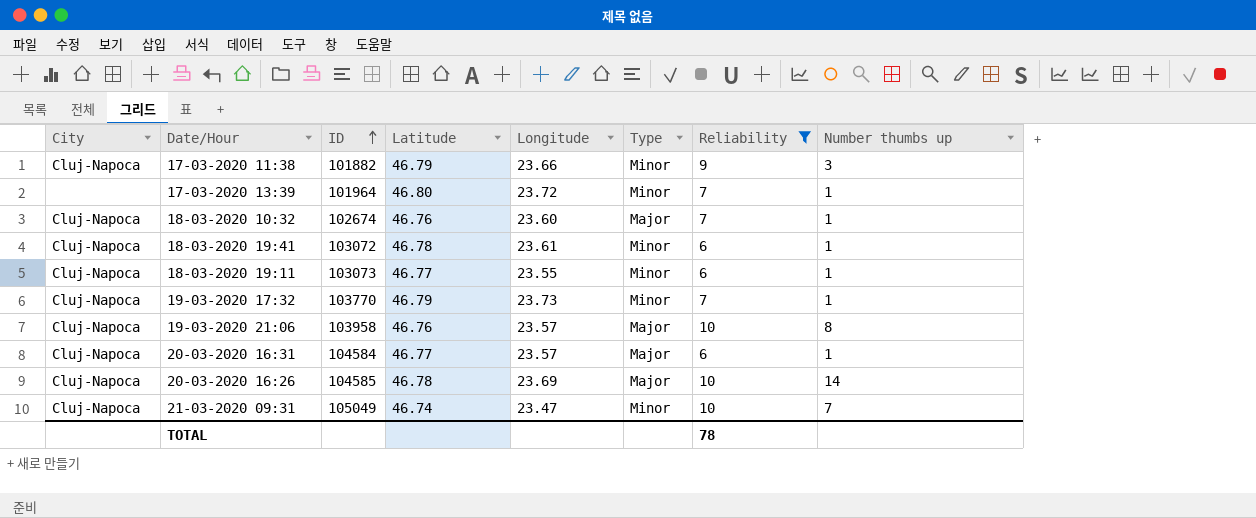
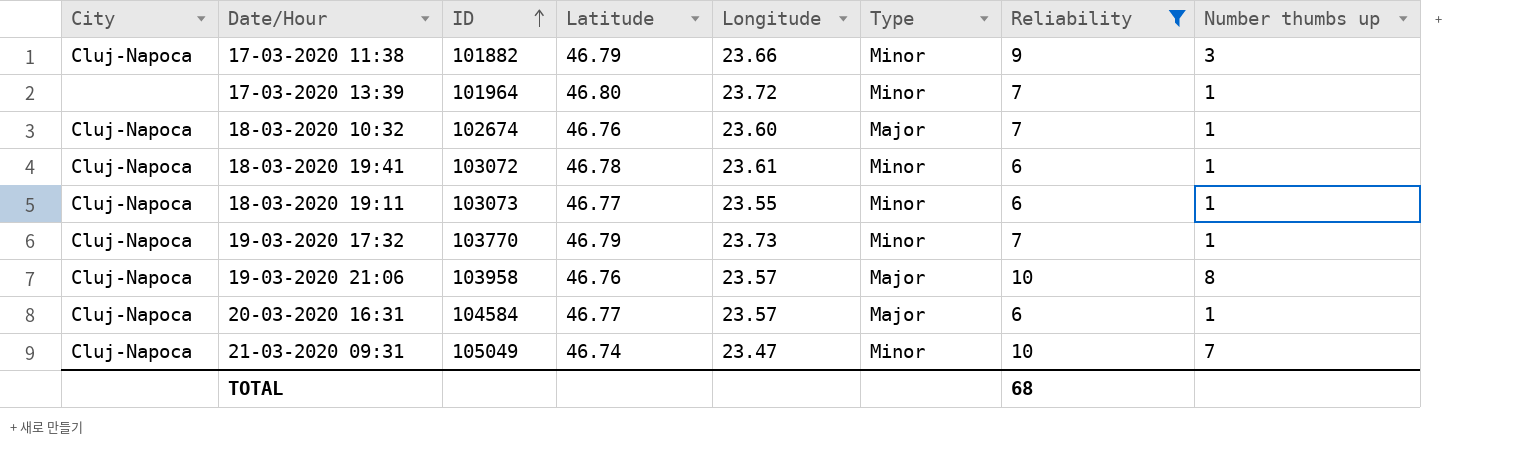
row 20-03-2020 16:26: Cluj-Napoca | 104585 | 46.78 | 23.69 | Major | 10 | 14 -> none
TOTAL | Reliability: 78 -> 68

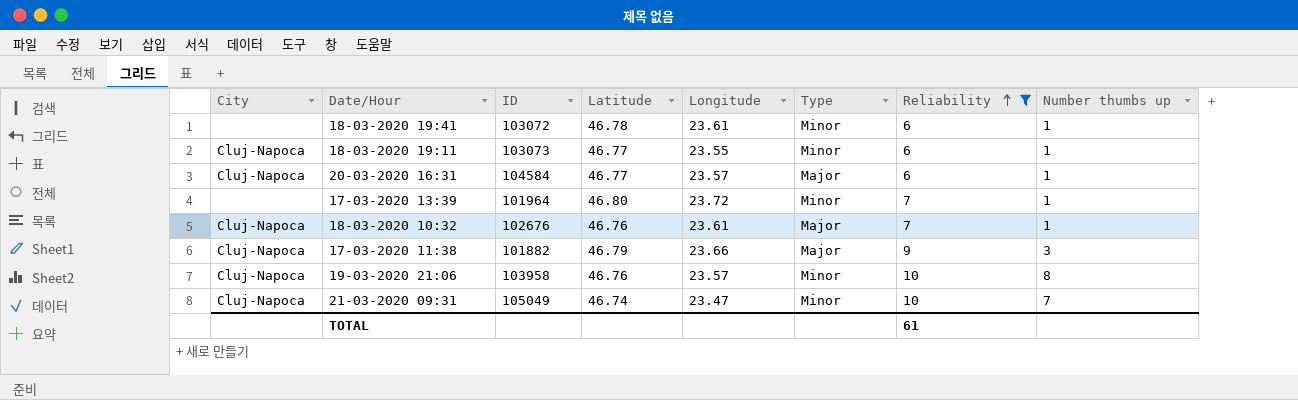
row order: ID ascending -> Reliability ascending
row 19-03-2020 17:32: Cluj-Napoca | 103770 | 46.79 | 23.73 | Minor | 7 | 1 -> none
18-03-2020 19:41 | City: Cluj-Napoca -> none
18-03-2020 10:32 | ID: 102674 -> 102676
18-03-2020 10:32 | Longitude: 23.60 -> 23.61
17-03-2020 11:38 | Type: Minor -> Major
19-03-2020 21:06 | Type: Major -> Minor
TOTAL | Reliability: 68 -> 61

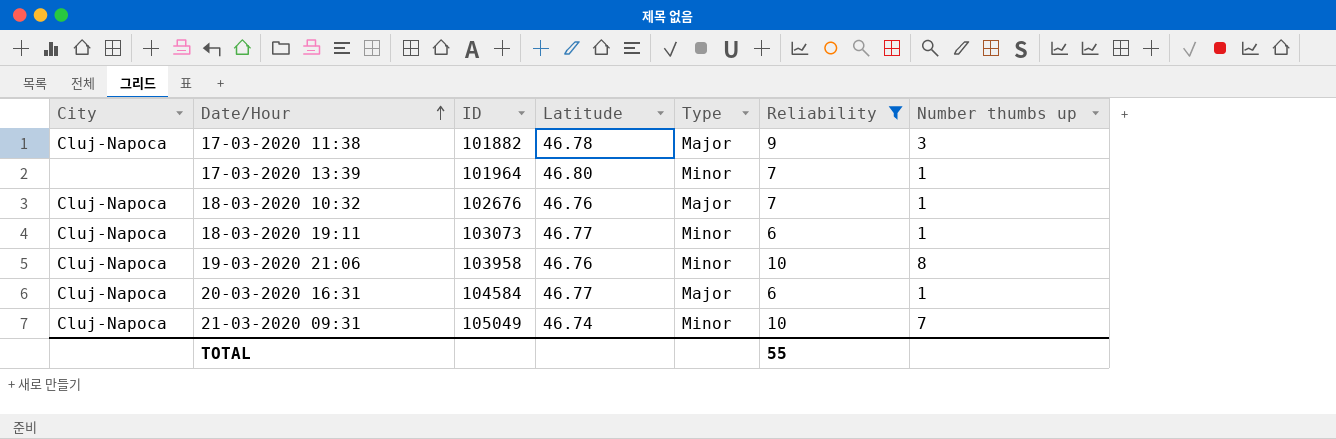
row order: Reliability ascending -> Date/Hour ascending
column Longitude | position: 5 -> none
row 18-03-2020 19:41: none | 103072 | 46.78 | 23.61 | Minor | 6 | 1 -> none
17-03-2020 11:38 | Latitude: 46.79 -> 46.78
TOTAL | Reliability: 61 -> 55

